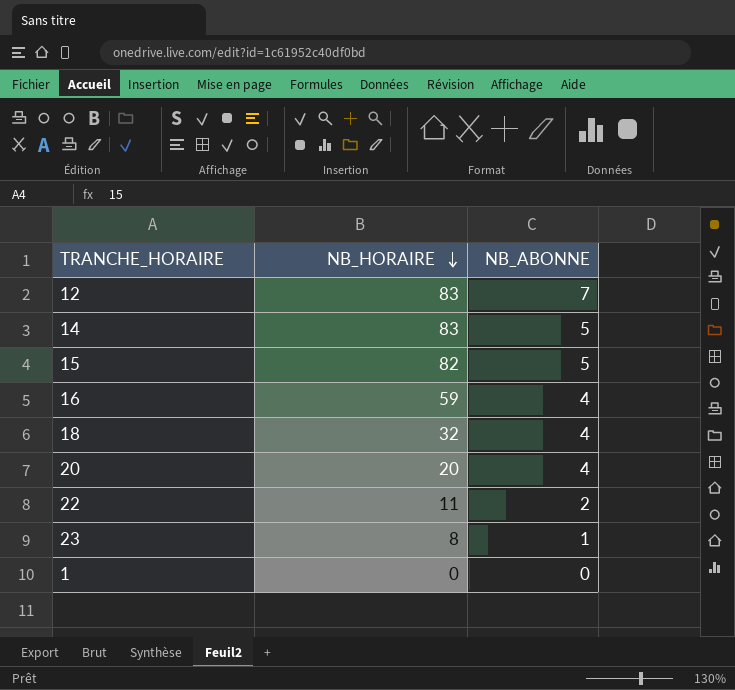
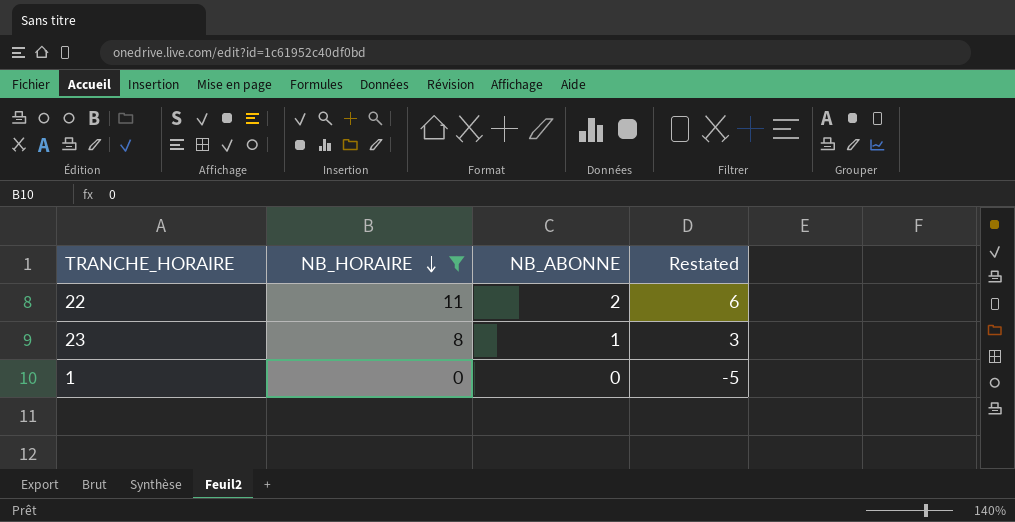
filter: none -> NB_HORAIRE <= 11
column Restated | formula: none -> [NB_HORAIRE] - 5

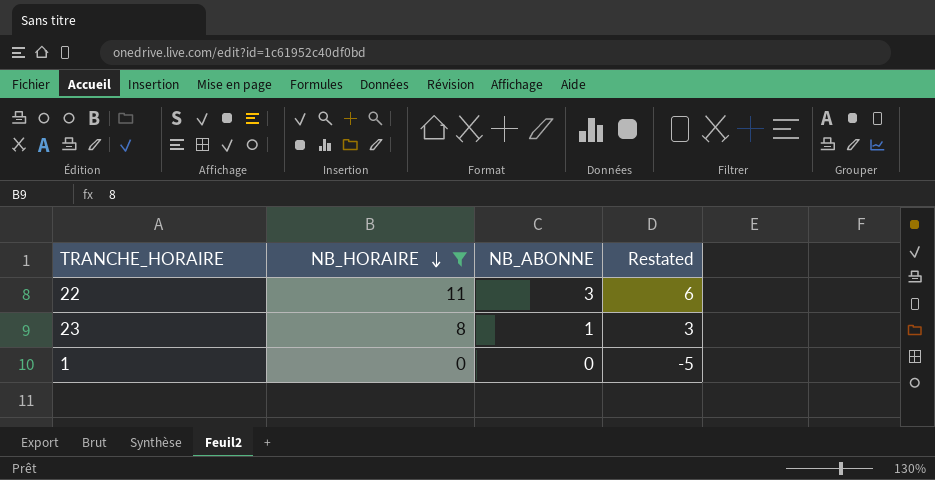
22 | NB_ABONNE: 2 -> 3

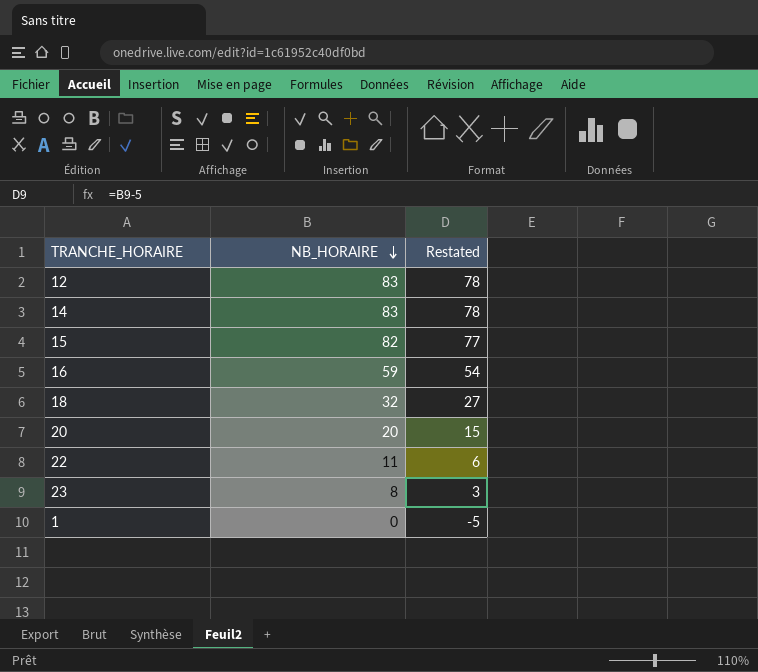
filter: NB_HORAIRE <= 11 -> none
column NB_ABONNE | position: 3 -> none

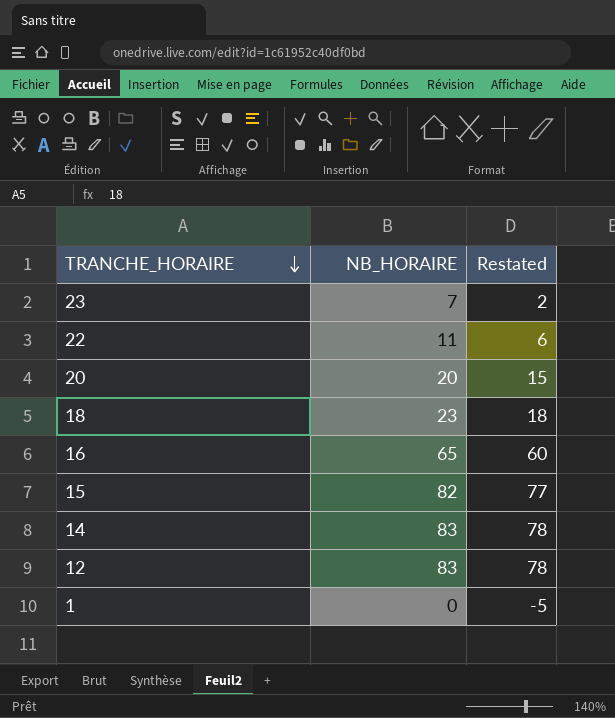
row order: NB_HORAIRE descending -> TRANCHE_HORAIRE descending
23 | NB_HORAIRE: 8 -> 7
23 | Restated: 3 -> 2
18 | NB_HORAIRE: 32 -> 23
18 | Restated: 27 -> 18
16 | NB_HORAIRE: 59 -> 65
16 | Restated: 54 -> 60

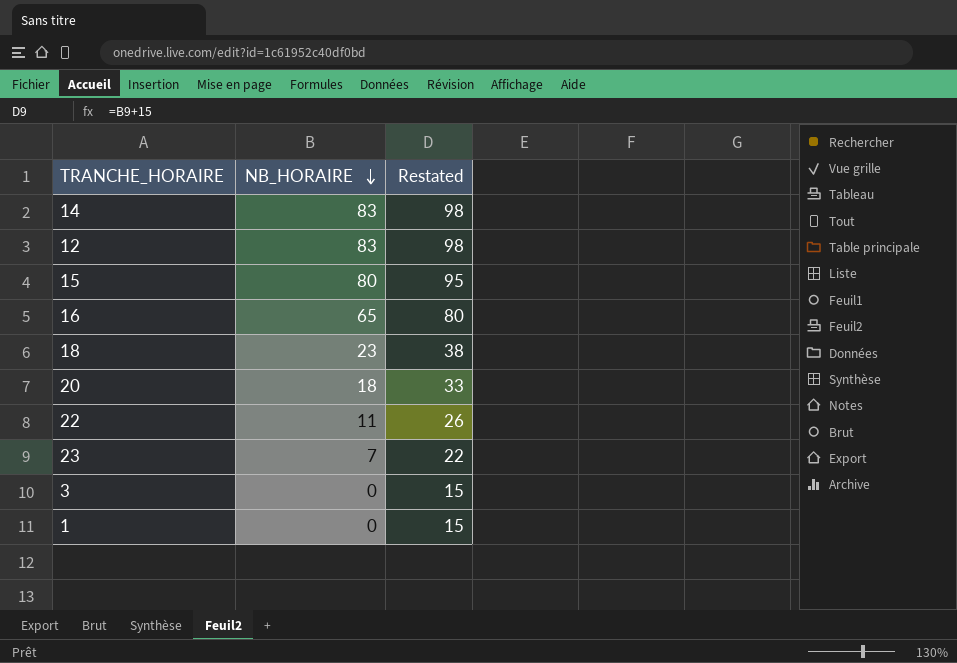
row order: TRANCHE_HORAIRE descending -> NB_HORAIRE descending
column Restated | formula: [NB_HORAIRE] - 5 -> [NB_HORAIRE] + 15
15 | NB_HORAIRE: 82 -> 80
20 | NB_HORAIRE: 20 -> 18
row 3: none -> 0 | 15

